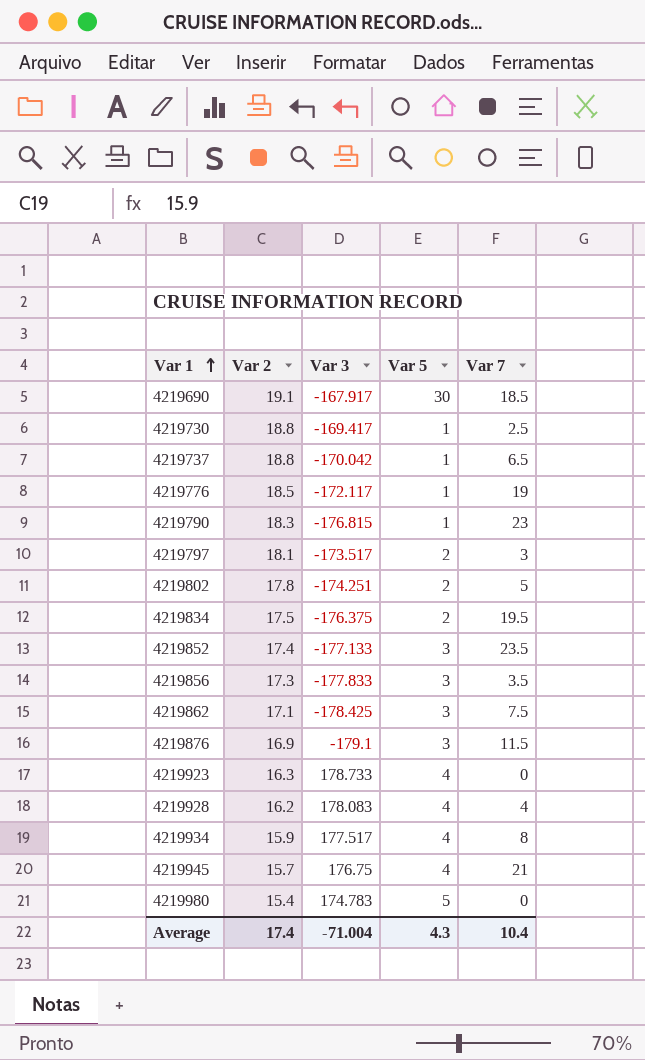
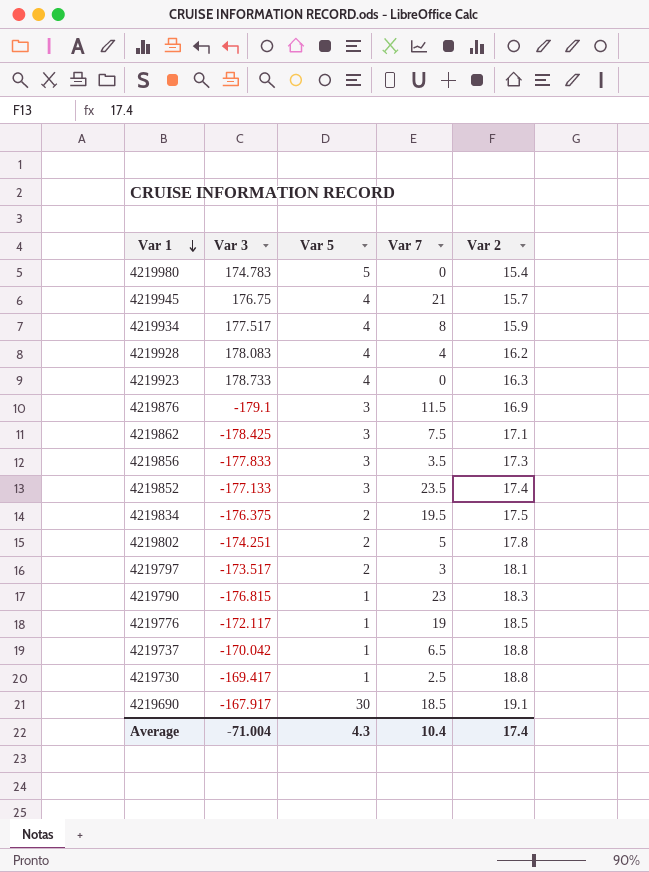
row order: Var 1 ascending -> Var 1 descending
column Var 2 | position: 2 -> 5

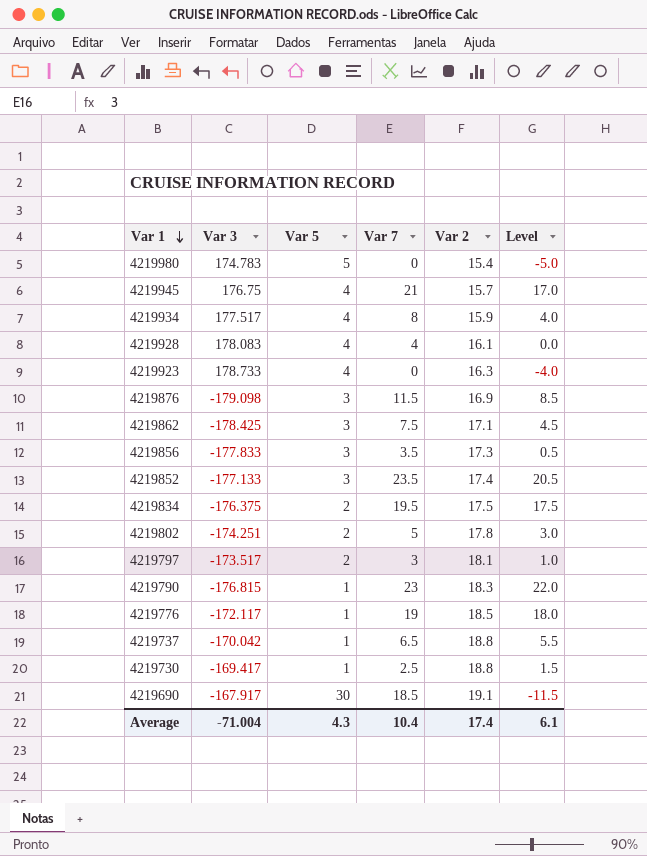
column Level | formula: none -> [Var 7] - [Var 5]
4219928 | Var 2: 16.2 -> 16.1
4219876 | Var 3: -179.1 -> -179.098

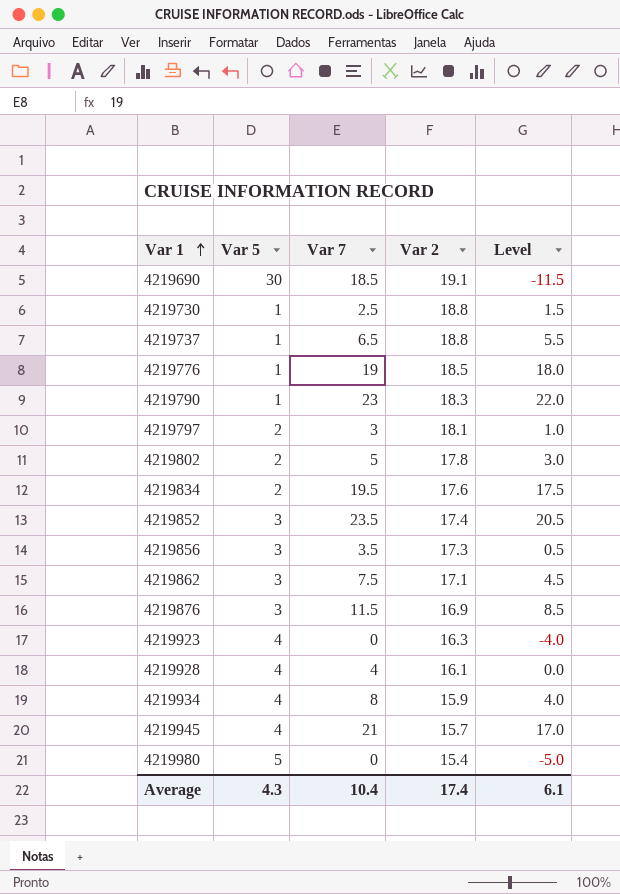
row order: Var 1 descending -> Var 1 ascending
column Var 3 | position: 2 -> none
4219834 | Var 2: 17.5 -> 17.6

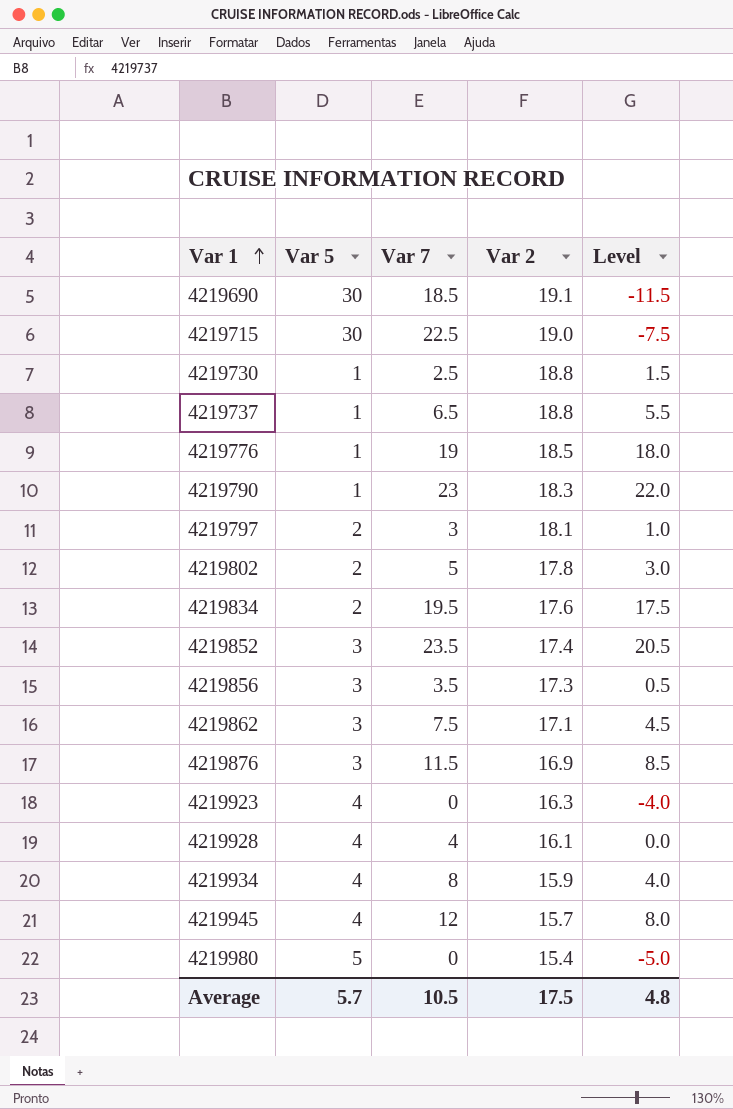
row 4219715: none -> 30 | 22.5 | 19.0 | -7.5
4219945 | Var 7: 21 -> 12
4219945 | Level: 17.0 -> 8.0
Average | Var 5: 4.3 -> 5.7
Average | Var 7: 10.4 -> 10.5
Average | Var 2: 17.4 -> 17.5
Average | Level: 6.1 -> 4.8

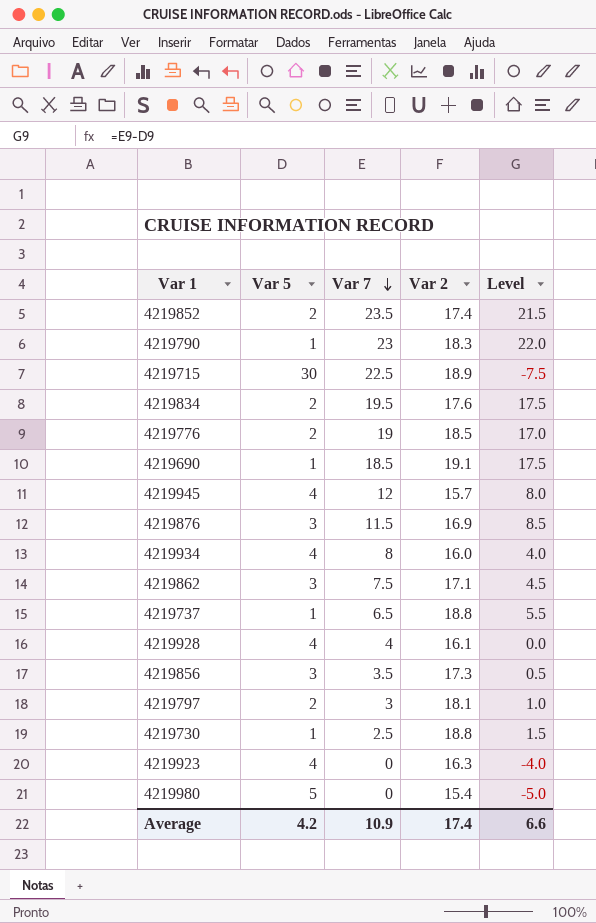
row order: Var 1 ascending -> Var 7 descending
row 4219802: 2 | 5 | 17.8 | 3.0 -> none
4219852 | Var 5: 3 -> 2
4219852 | Level: 20.5 -> 21.5
4219715 | Var 2: 19.0 -> 18.9
4219776 | Var 5: 1 -> 2
4219776 | Level: 18.0 -> 17.0
4219690 | Var 5: 30 -> 1
4219690 | Level: -11.5 -> 17.5
4219934 | Var 2: 15.9 -> 16.0
Average | Var 5: 5.7 -> 4.2
Average | Var 7: 10.5 -> 10.9
Average | Var 2: 17.5 -> 17.4
Average | Level: 4.8 -> 6.6

